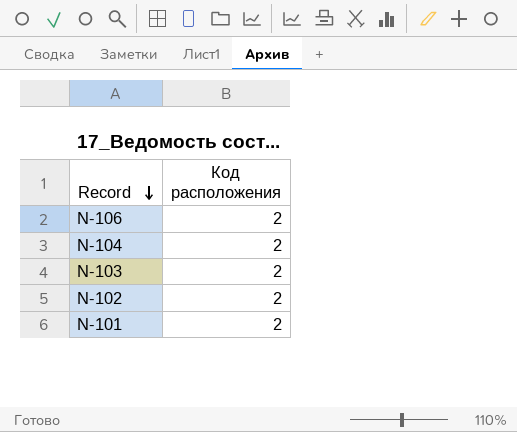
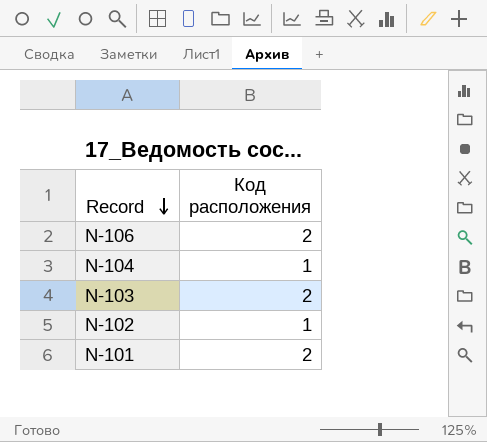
N-104 | Код расположения: 2 -> 1
N-102 | Код расположения: 2 -> 1

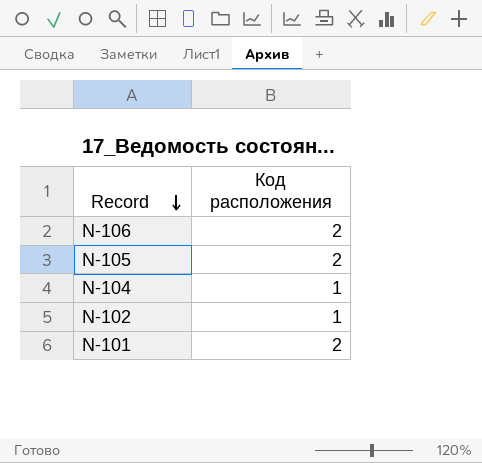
row N-103: 2 -> none
row N-105: none -> 2

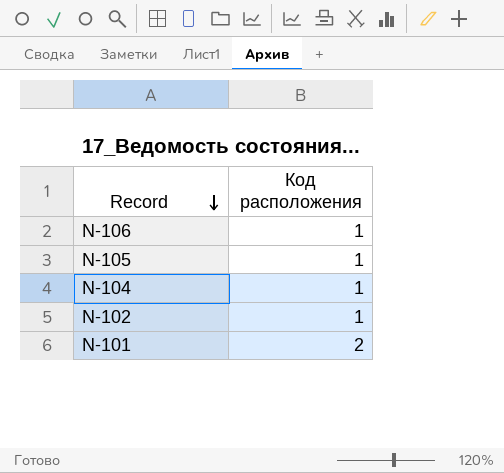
N-106 | Код расположения: 2 -> 1
N-105 | Код расположения: 2 -> 1

